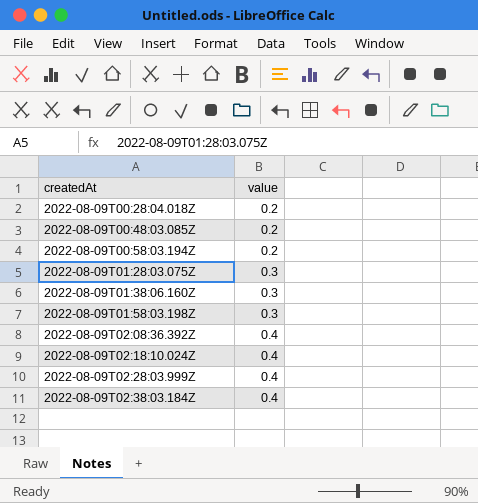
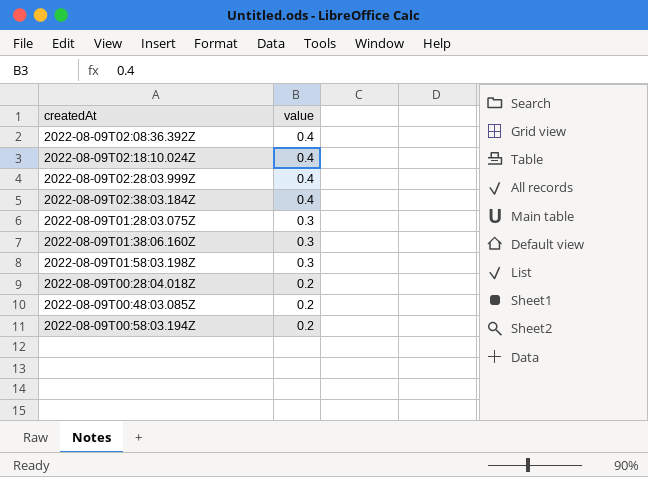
row order: createdAt ascending -> value descending

